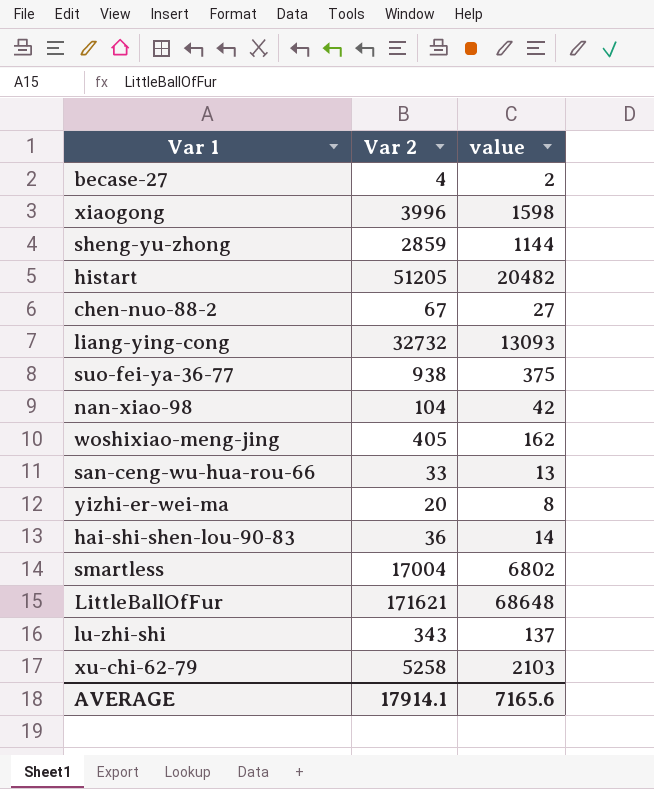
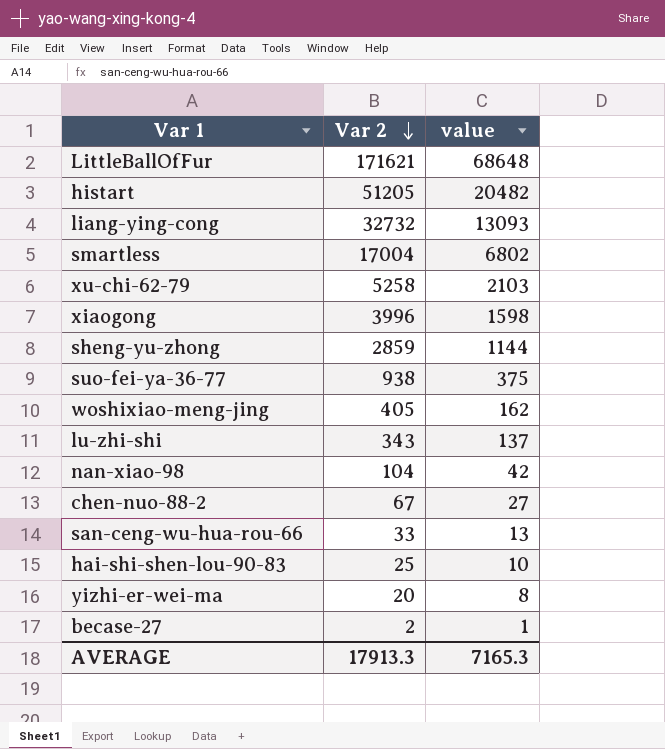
row order: none -> Var 2 descending
hai-shi-shen-lou-90-83 | Var 2: 36 -> 25
hai-shi-shen-lou-90-83 | value: 14 -> 10
becase-27 | Var 2: 4 -> 2
becase-27 | value: 2 -> 1
AVERAGE | Var 2: 17914.1 -> 17913.3
AVERAGE | value: 7165.6 -> 7165.3

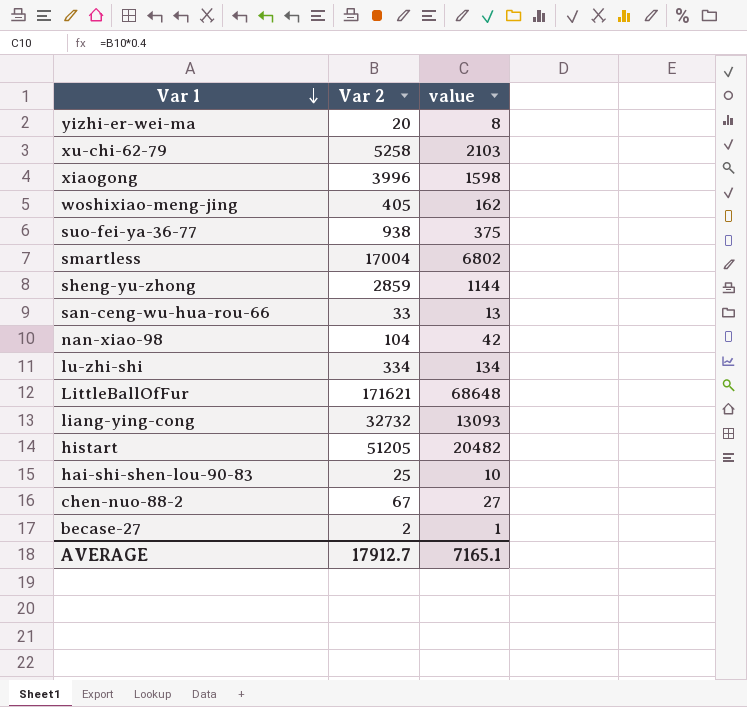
row order: Var 2 descending -> Var 1 descending
lu-zhi-shi | Var 2: 343 -> 334
lu-zhi-shi | value: 137 -> 134
AVERAGE | Var 2: 17913.3 -> 17912.7
AVERAGE | value: 7165.3 -> 7165.1

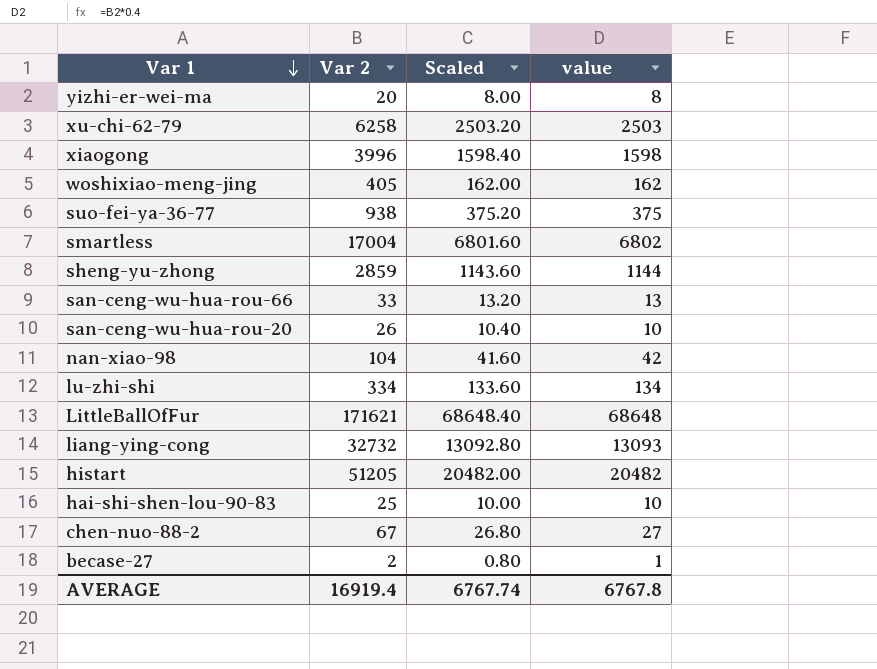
column Scaled | formula: none -> [Var 2] * 0.4
xu-chi-62-79 | Var 2: 5258 -> 6258
xu-chi-62-79 | value: 2103 -> 2503
row san-ceng-wu-hua-rou-20: none -> 26 | 10.40 | 10
AVERAGE | Var 2: 17912.7 -> 16919.4
AVERAGE | value: 7165.1 -> 6767.8

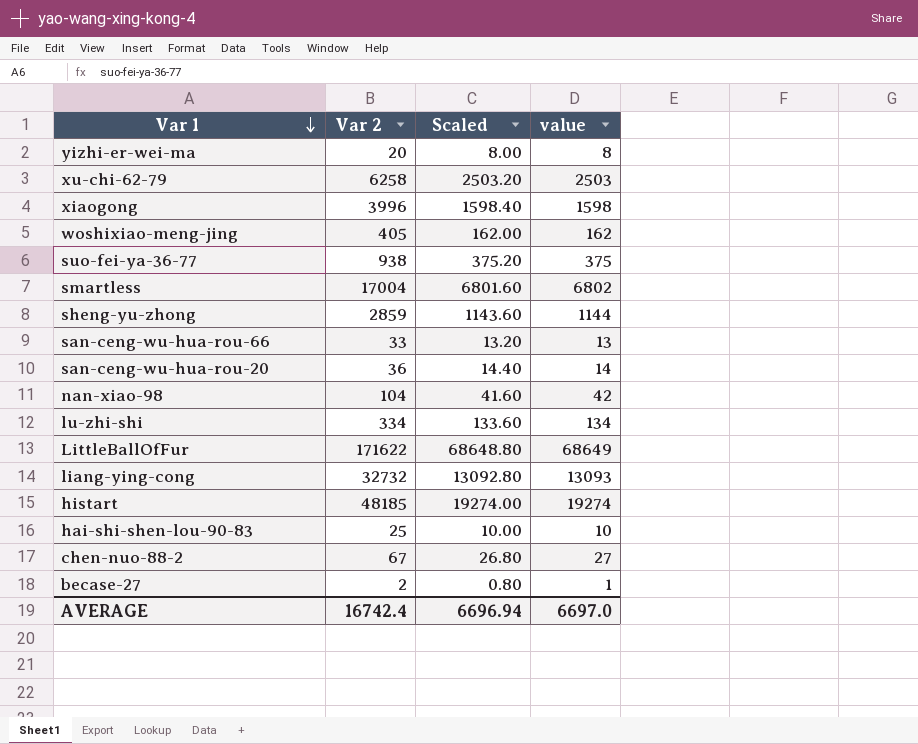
san-ceng-wu-hua-rou-20 | Var 2: 26 -> 36
san-ceng-wu-hua-rou-20 | Scaled: 10.40 -> 14.40
san-ceng-wu-hua-rou-20 | value: 10 -> 14
LittleBallOfFur | Var 2: 171621 -> 171622
LittleBallOfFur | Scaled: 68648.40 -> 68648.80
LittleBallOfFur | value: 68648 -> 68649
histart | Var 2: 51205 -> 48185
histart | Scaled: 20482.00 -> 19274.00
histart | value: 20482 -> 19274
AVERAGE | Var 2: 16919.4 -> 16742.4
AVERAGE | Scaled: 6767.74 -> 6696.94
AVERAGE | value: 6767.8 -> 6697.0

